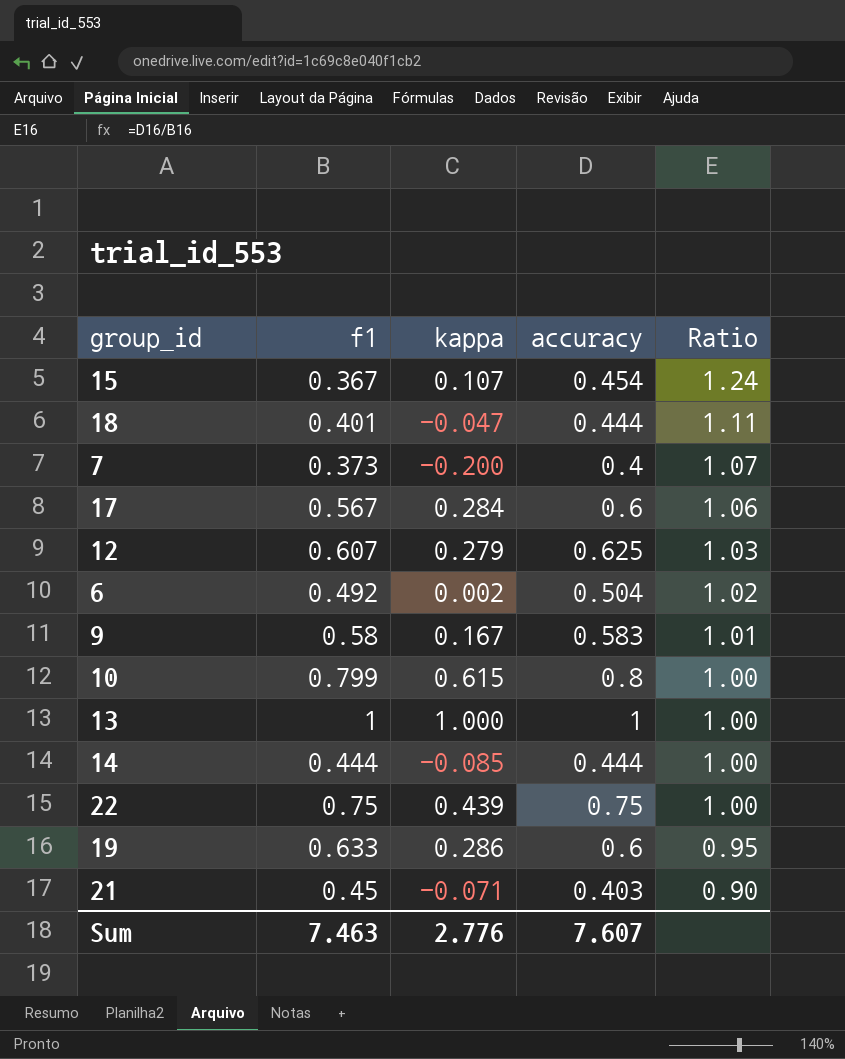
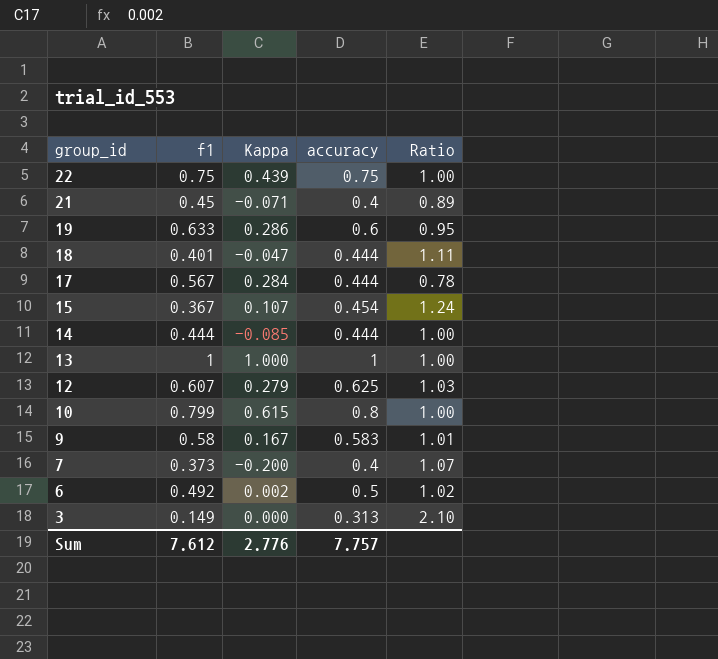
row order: Ratio descending -> group_id descending
column name: kappa -> Kappa
21 | accuracy: 0.403 -> 0.4
21 | Ratio: 0.90 -> 0.89
17 | accuracy: 0.6 -> 0.444
17 | Ratio: 1.06 -> 0.78
6 | accuracy: 0.504 -> 0.5
row 3: none -> 0.149 | 0.000 | 0.313 | 2.10
Sum | f1: 7.463 -> 7.612
Sum | accuracy: 7.607 -> 7.757

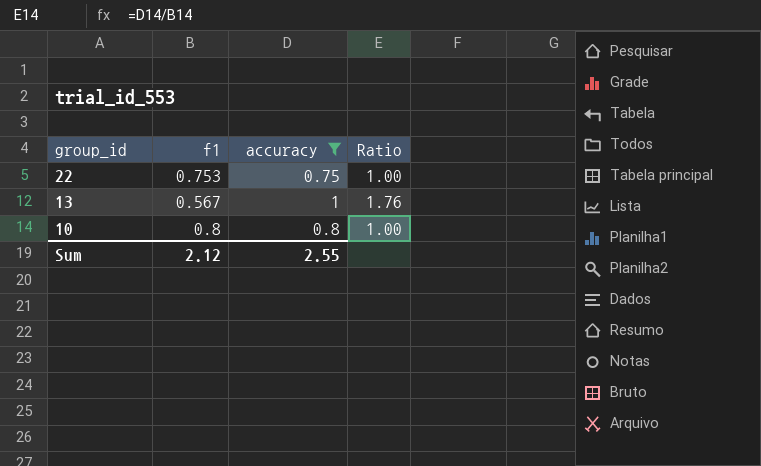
filter: none -> accuracy >= 0.75
column Kappa | position: 3 -> none
22 | f1: 0.75 -> 0.753
13 | f1: 1 -> 0.567
13 | Ratio: 1.00 -> 1.76
10 | f1: 0.799 -> 0.8
Sum | f1: 7.612 -> 2.12
Sum | accuracy: 7.757 -> 2.55

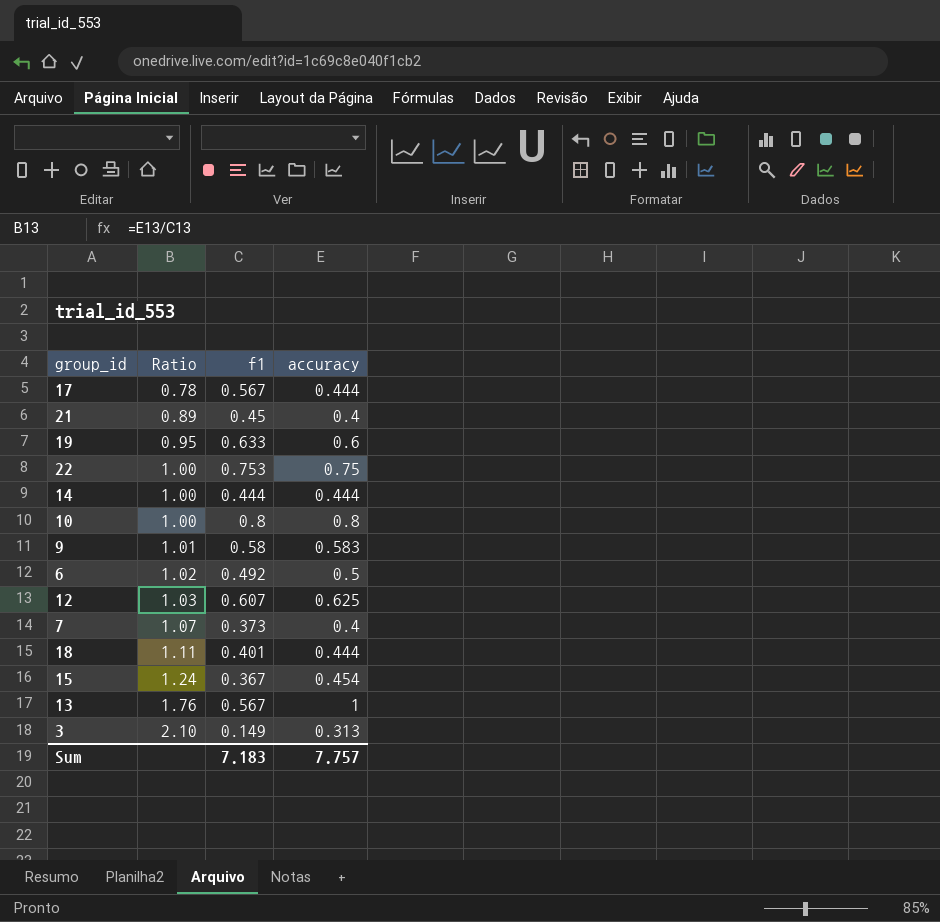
filter: accuracy >= 0.75 -> none
row order: group_id descending -> Ratio ascending
column Ratio | position: 4 -> 2
Sum | f1: 2.12 -> 7.183
Sum | accuracy: 2.55 -> 7.757

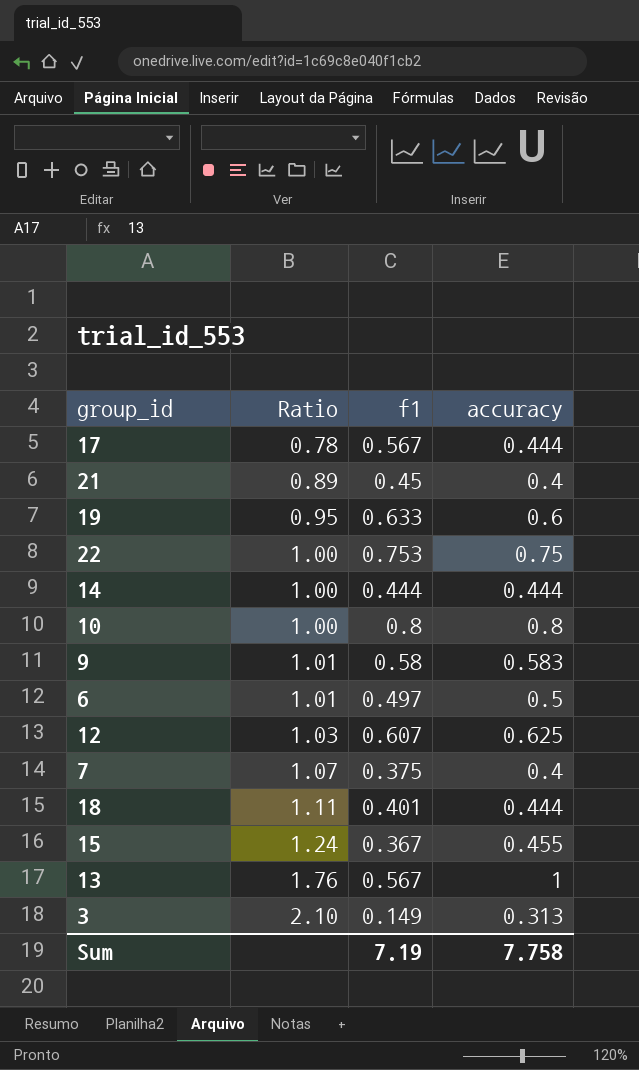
6 | Ratio: 1.02 -> 1.01
6 | f1: 0.492 -> 0.497
7 | f1: 0.373 -> 0.375
15 | accuracy: 0.454 -> 0.455
Sum | f1: 7.183 -> 7.19
Sum | accuracy: 7.757 -> 7.758

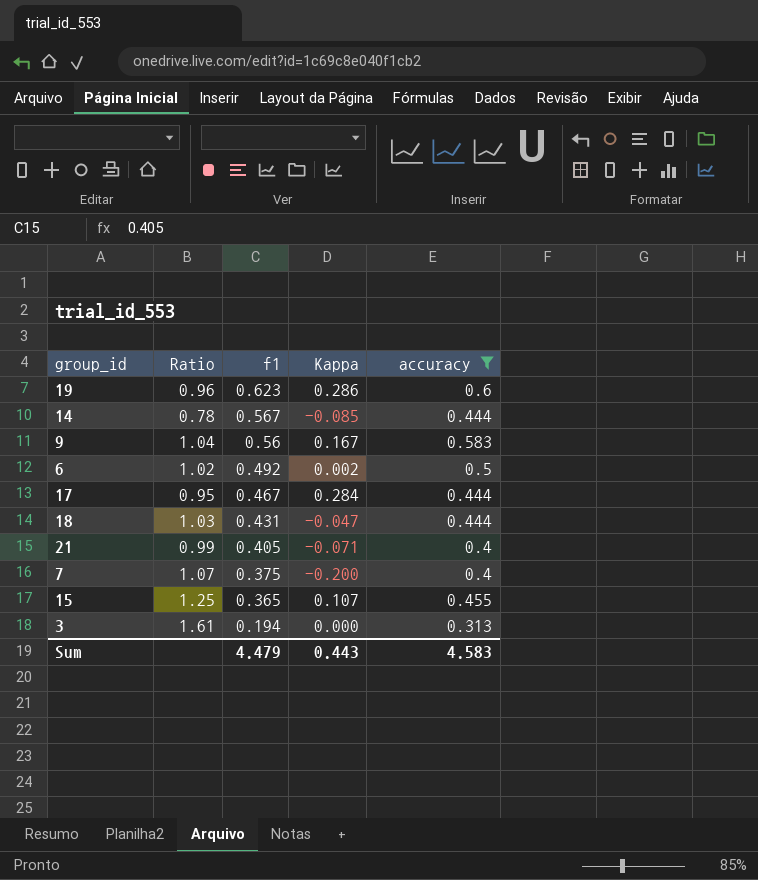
filter: none -> accuracy <= 0.6
row order: Ratio ascending -> f1 descending
column Kappa | position: none -> 4
19 | Ratio: 0.95 -> 0.96
19 | f1: 0.633 -> 0.623
14 | Ratio: 1.00 -> 0.78
14 | f1: 0.444 -> 0.567
9 | Ratio: 1.01 -> 1.04
9 | f1: 0.58 -> 0.56
6 | Ratio: 1.01 -> 1.02
6 | f1: 0.497 -> 0.492
17 | Ratio: 0.78 -> 0.95
17 | f1: 0.567 -> 0.467
18 | Ratio: 1.11 -> 1.03
18 | f1: 0.401 -> 0.431
21 | Ratio: 0.89 -> 0.99
21 | f1: 0.45 -> 0.405
15 | Ratio: 1.24 -> 1.25
15 | f1: 0.367 -> 0.365
3 | Ratio: 2.10 -> 1.61
3 | f1: 0.149 -> 0.194
Sum | f1: 7.19 -> 4.479
Sum | accuracy: 7.758 -> 4.583

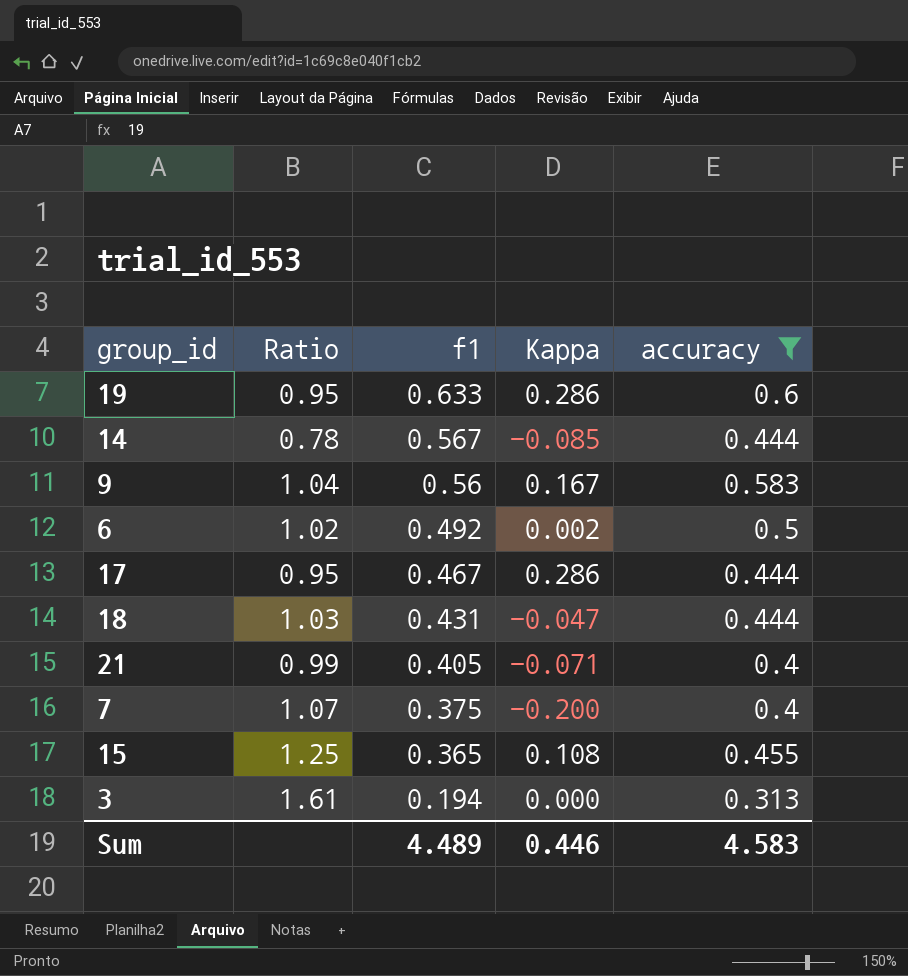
19 | Ratio: 0.96 -> 0.95
19 | f1: 0.623 -> 0.633
17 | Kappa: 0.284 -> 0.286
15 | Kappa: 0.107 -> 0.108
Sum | f1: 4.479 -> 4.489
Sum | Kappa: 0.443 -> 0.446

